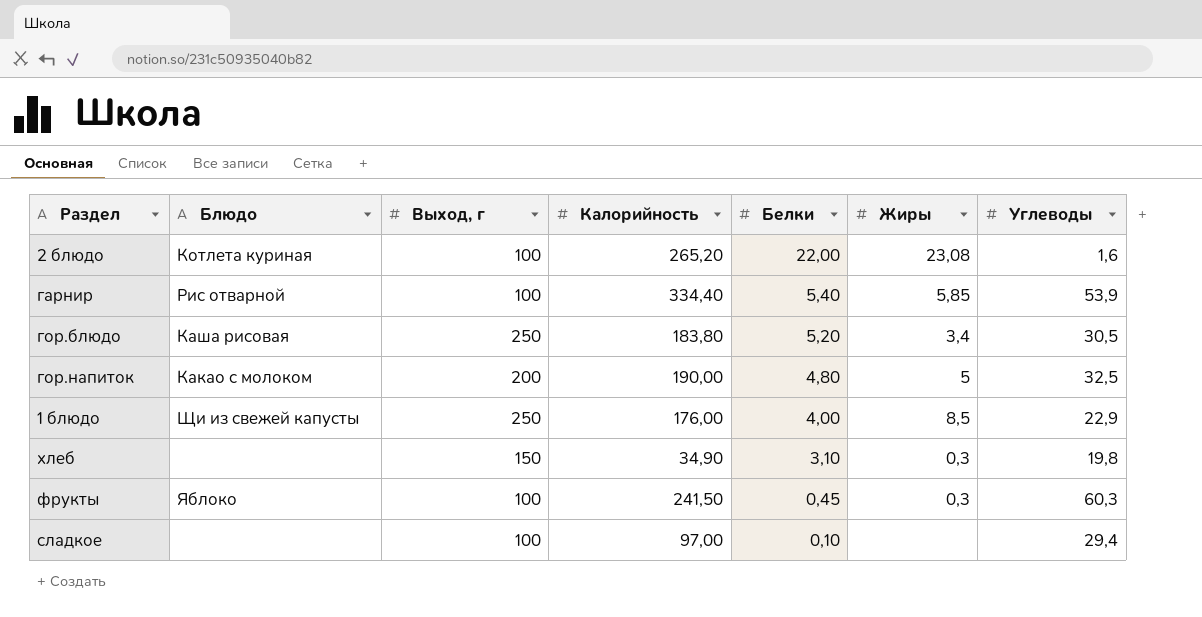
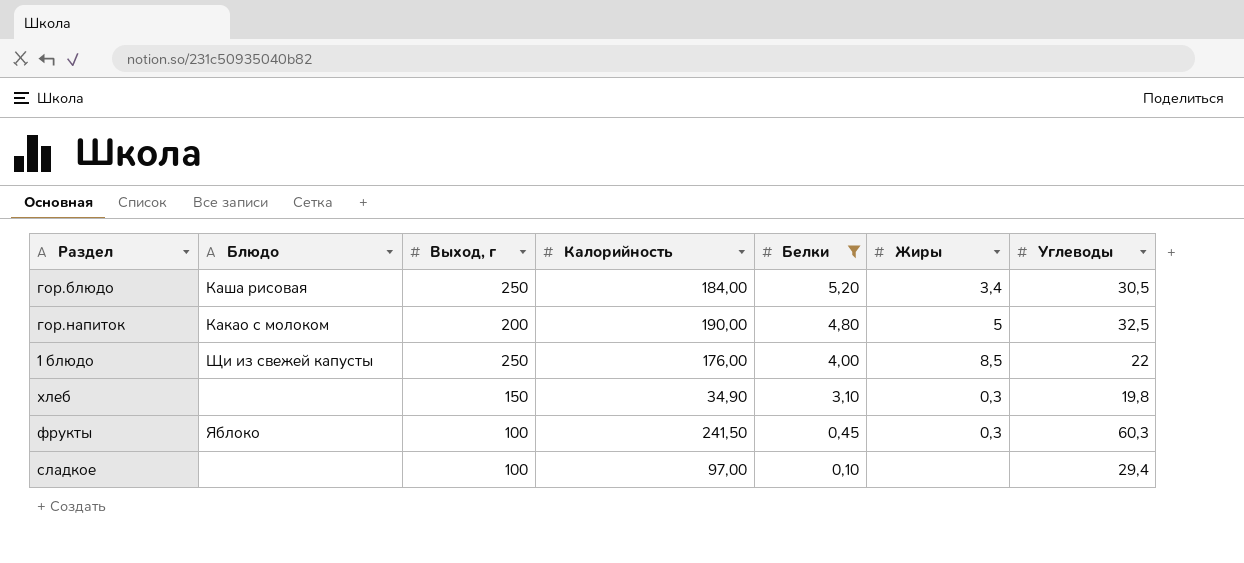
filter: none -> Белки <= 5,20
гор.блюдо | Калорийность: 183,80 -> 184,00
1 блюдо | Углеводы: 22,9 -> 22

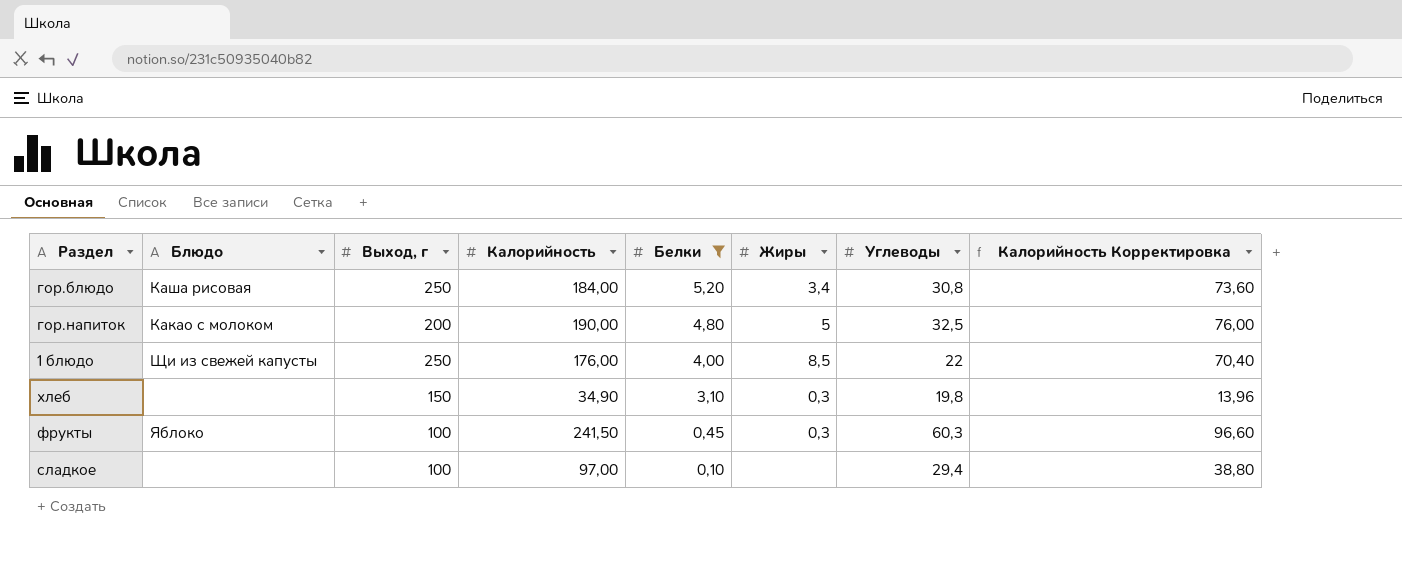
column Калорийность Корректировка | formula: none -> [Калорийность] * 0,4
гор.блюдо | Углеводы: 30,5 -> 30,8

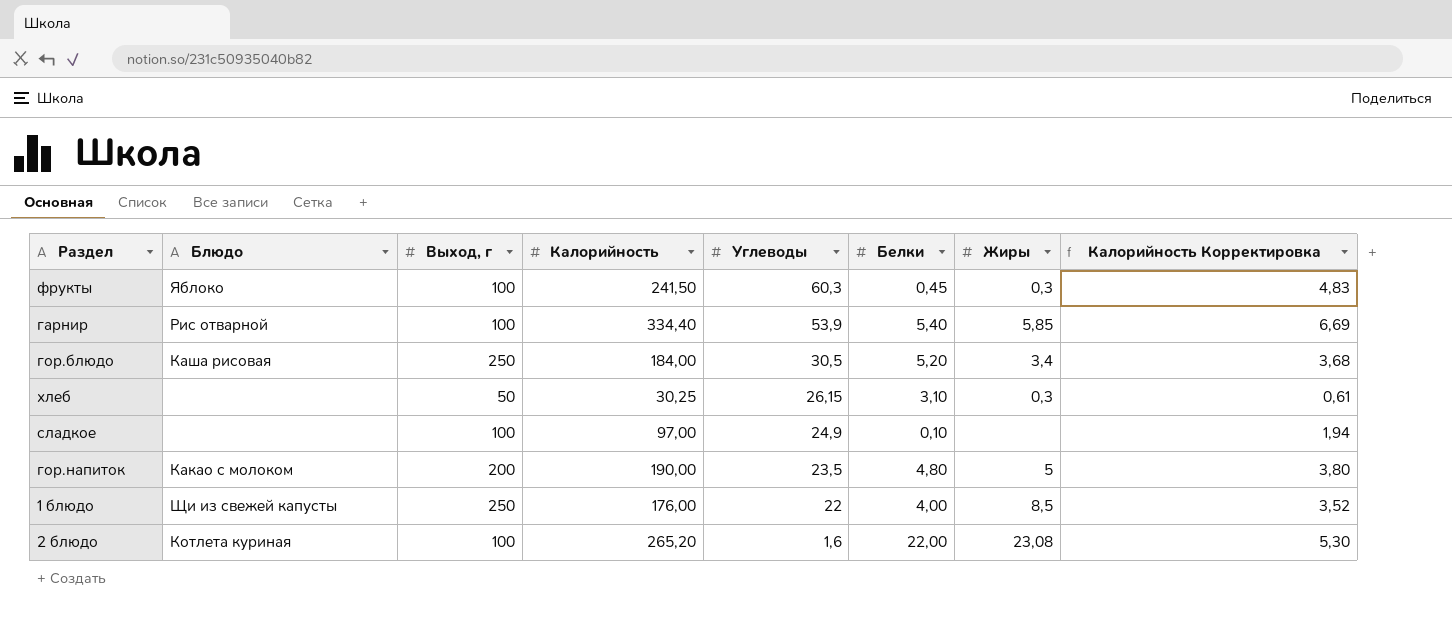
filter: Белки <= 5,20 -> none
row order: Белки descending -> Углеводы descending
column Углеводы | position: 7 -> 5
column Калорийность Корректировка | formula: [Калорийность] * 0,4 -> [Калорийность] * 0,02
гор.блюдо | Углеводы: 30,8 -> 30,5
хлеб | Выход, г: 150 -> 50
хлеб | Калорийность: 34,90 -> 30,25
хлеб | Углеводы: 19,8 -> 26,15
сладкое | Углеводы: 29,4 -> 24,9
гор.напиток | Углеводы: 32,5 -> 23,5

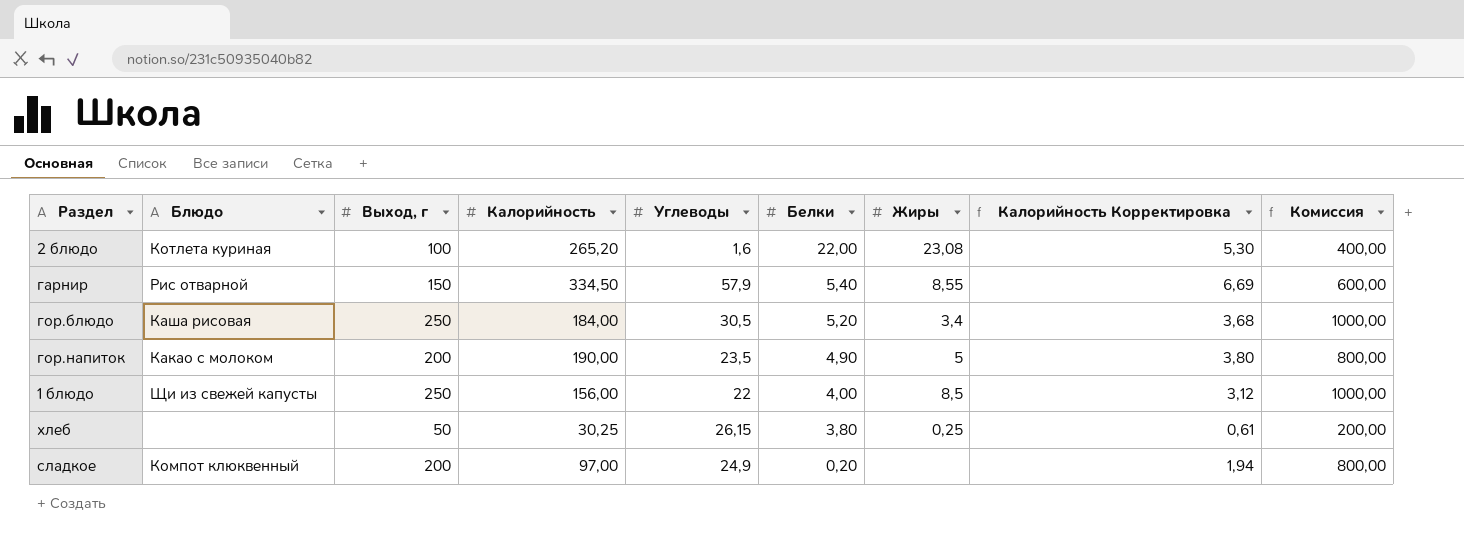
row order: Углеводы descending -> Белки descending
column Комиссия | formula: none -> [Выход, г] * 4
row фрукты: Яблоко | 100 | 241,50 | 60,3 | 0,45 | 0,3 | 4,83 -> none
гарнир | Выход, г: 100 -> 150
гарнир | Калорийность: 334,40 -> 334,50
гарнир | Углеводы: 53,9 -> 57,9
гарнир | Жиры: 5,85 -> 8,55
гор.напиток | Белки: 4,80 -> 4,90
1 блюдо | Калорийность: 176,00 -> 156,00
1 блюдо | Калорийность Корректировка: 3,52 -> 3,12
хлеб | Белки: 3,10 -> 3,80
хлеб | Жиры: 0,3 -> 0,25
сладкое | Блюдо: none -> Компот клюквенный
сладкое | Выход, г: 100 -> 200
сладкое | Белки: 0,10 -> 0,20

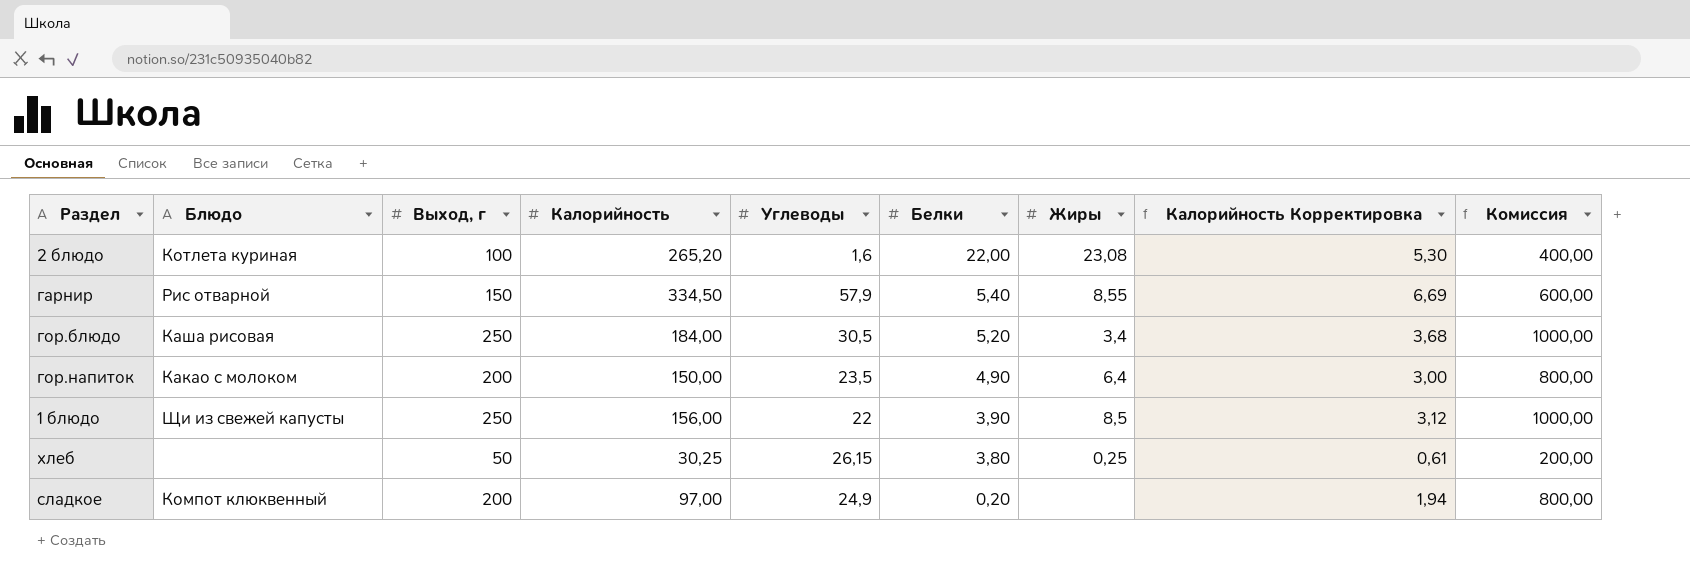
гор.напиток | Калорийность: 190,00 -> 150,00
гор.напиток | Жиры: 5 -> 6,4
гор.напиток | Калорийность Корректировка: 3,80 -> 3,00
1 блюдо | Белки: 4,00 -> 3,90

